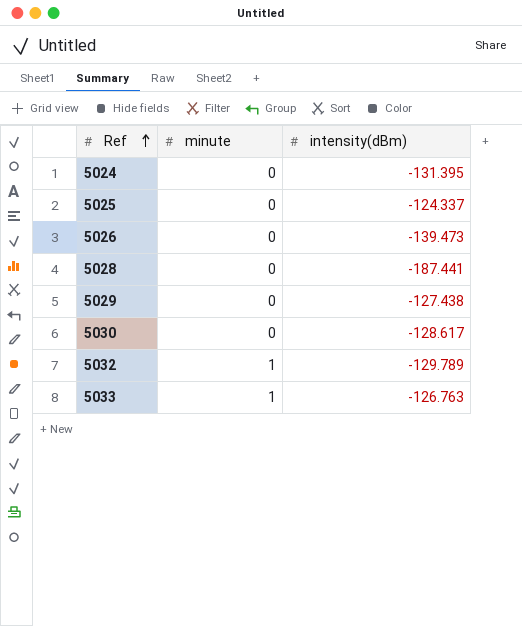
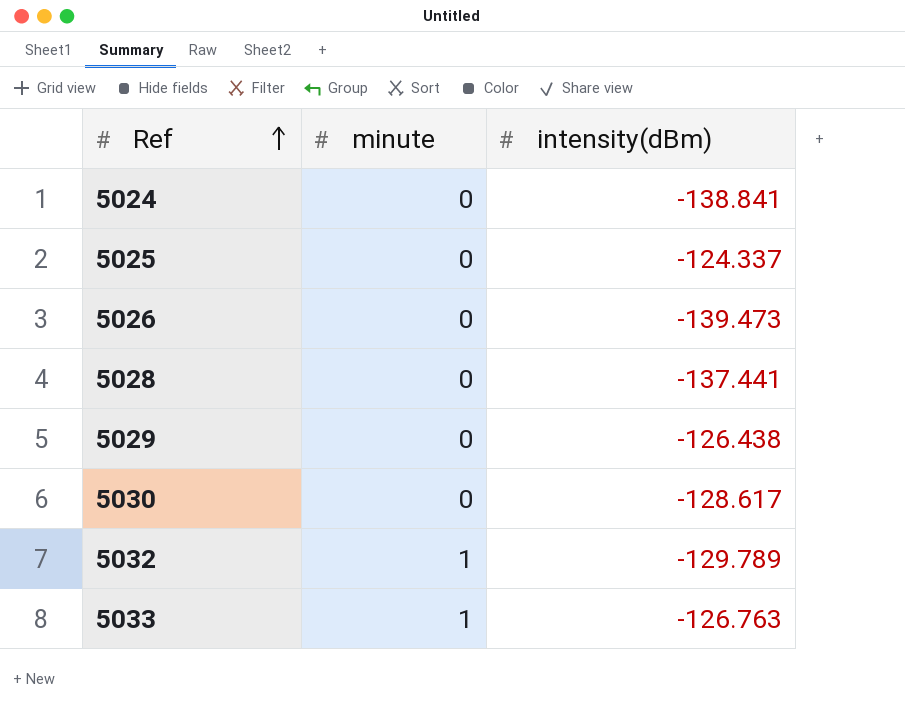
5024 | intensity(dBm): -131.395 -> -138.841
5028 | intensity(dBm): -187.441 -> -137.441
5029 | intensity(dBm): -127.438 -> -126.438

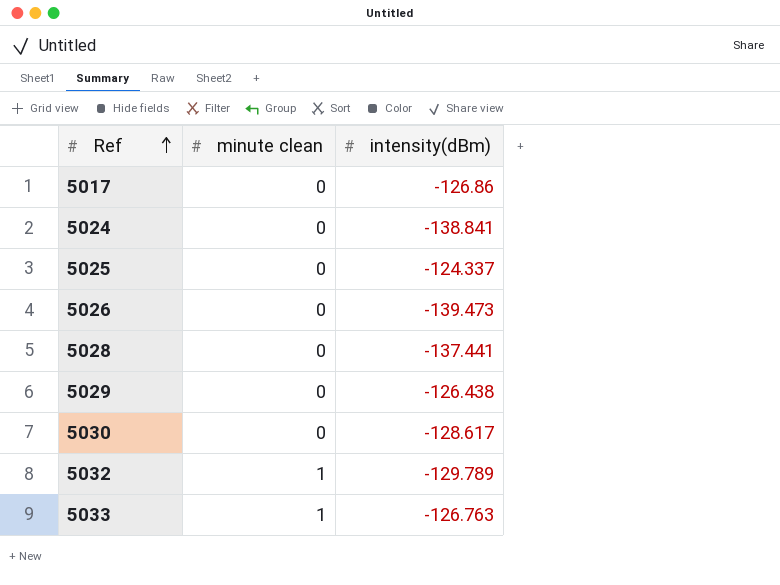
column name: minute -> minute clean
row 5017: none -> 0 | -126.86

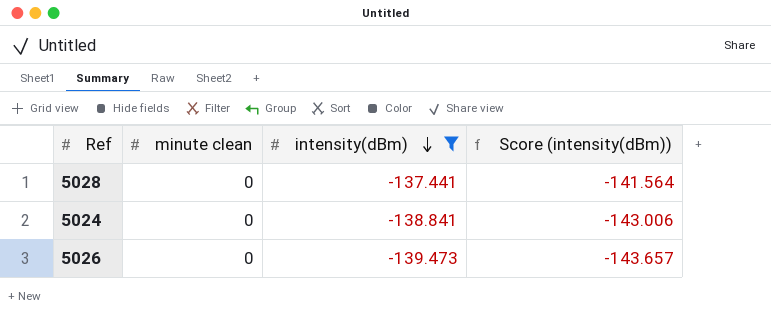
filter: none -> intensity(dBm) <= -137.441
row order: Ref ascending -> intensity(dBm) descending
column Score (intensity(dBm)) | formula: none -> [intensity(dBm)] * 1.03

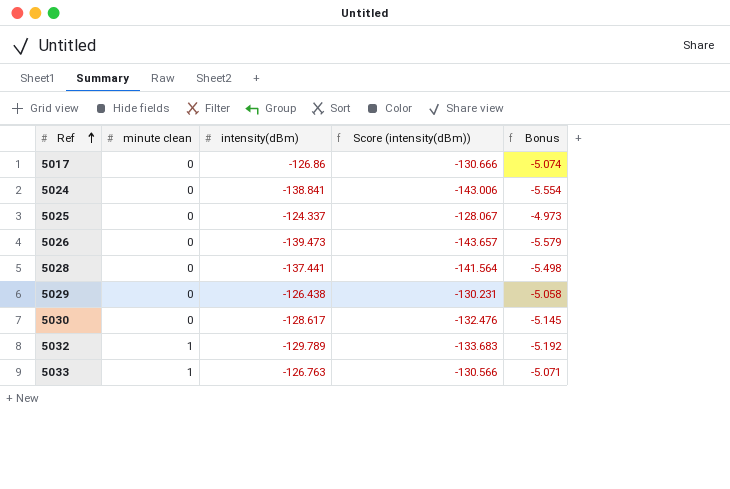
filter: intensity(dBm) <= -137.441 -> none
row order: intensity(dBm) descending -> Ref ascending
column Bonus | formula: none -> [intensity(dBm)] * 0.04

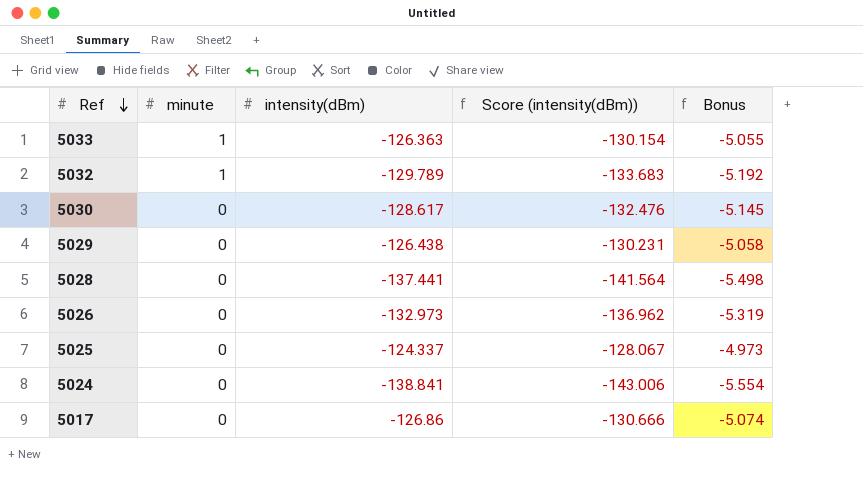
row order: Ref ascending -> Ref descending
column name: minute clean -> minute
5033 | intensity(dBm): -126.763 -> -126.363
5033 | Score (intensity(dBm)): -130.566 -> -130.154
5033 | Bonus: -5.071 -> -5.055
5026 | intensity(dBm): -139.473 -> -132.973
5026 | Score (intensity(dBm)): -143.657 -> -136.962
5026 | Bonus: -5.579 -> -5.319

